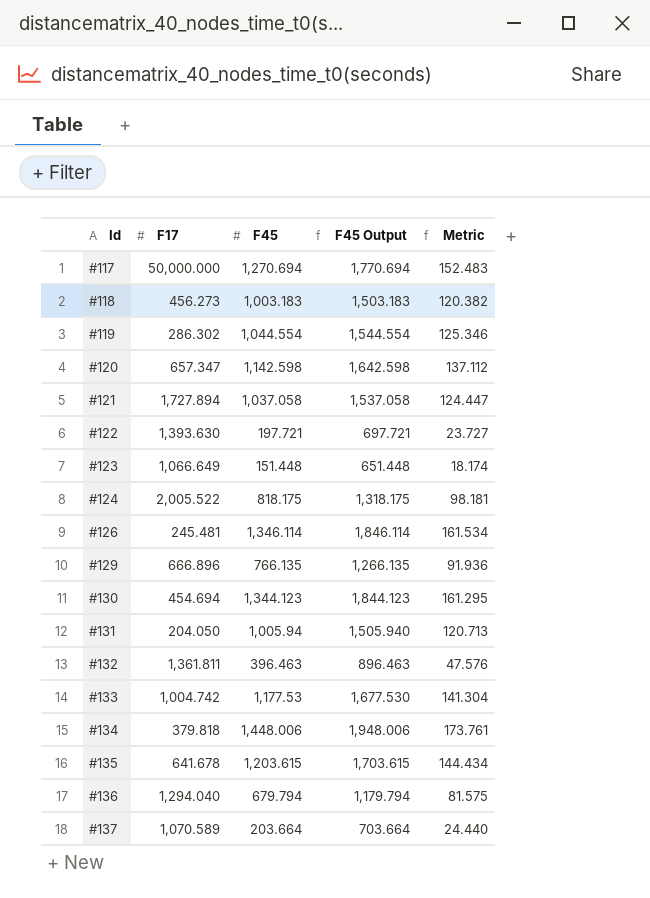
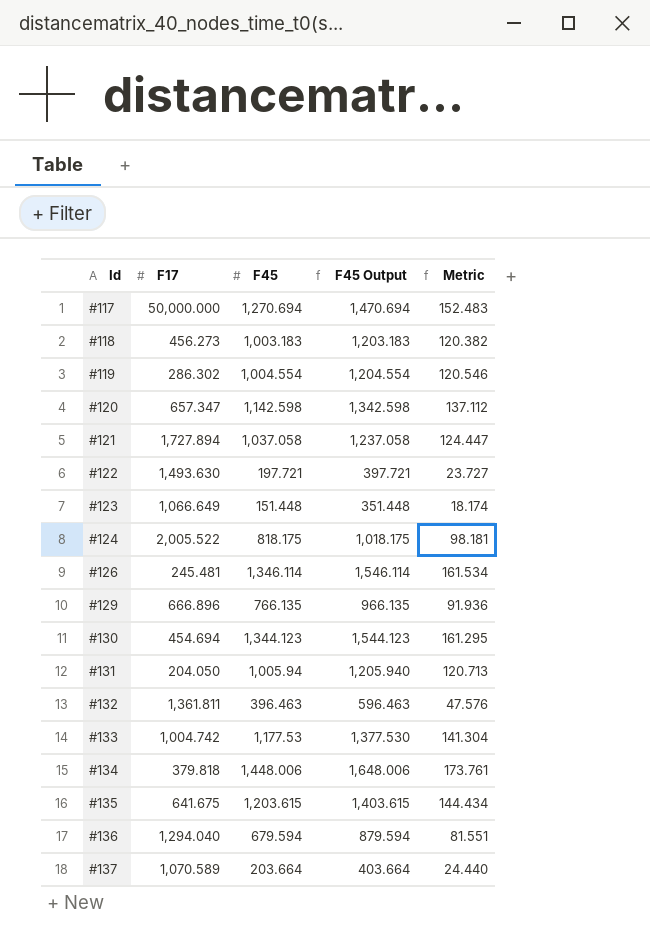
column F45 Output | formula: [F45] + 500 -> [F45] + 200
#119 | F45: 1,044.554 -> 1,004.554
#119 | Metric: 125.346 -> 120.546
#122 | F17: 1,393.630 -> 1,493.630
#135 | F17: 641.678 -> 641.675
#136 | F45: 679.794 -> 679.594
#136 | Metric: 81.575 -> 81.551

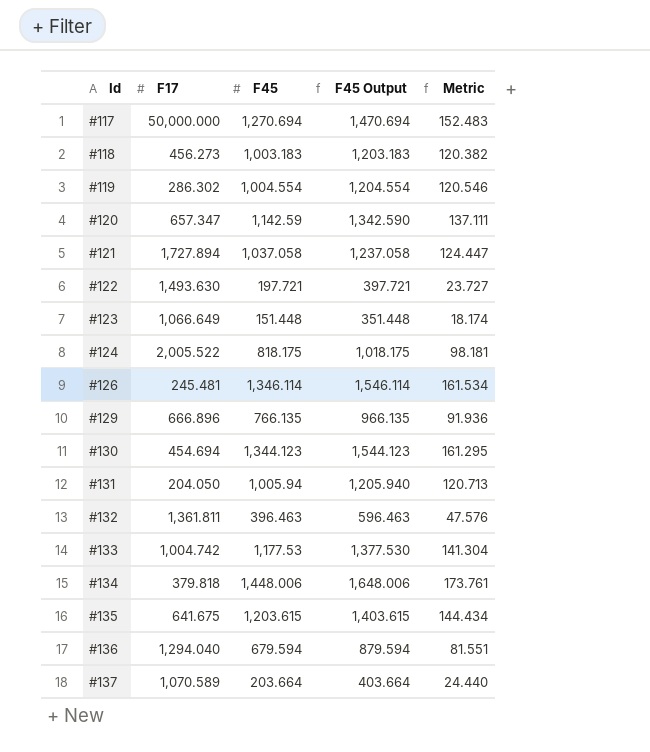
#120 | F45: 1,142.598 -> 1,142.59
#120 | F45 Output: 1,342.598 -> 1,342.590
#120 | Metric: 137.112 -> 137.111

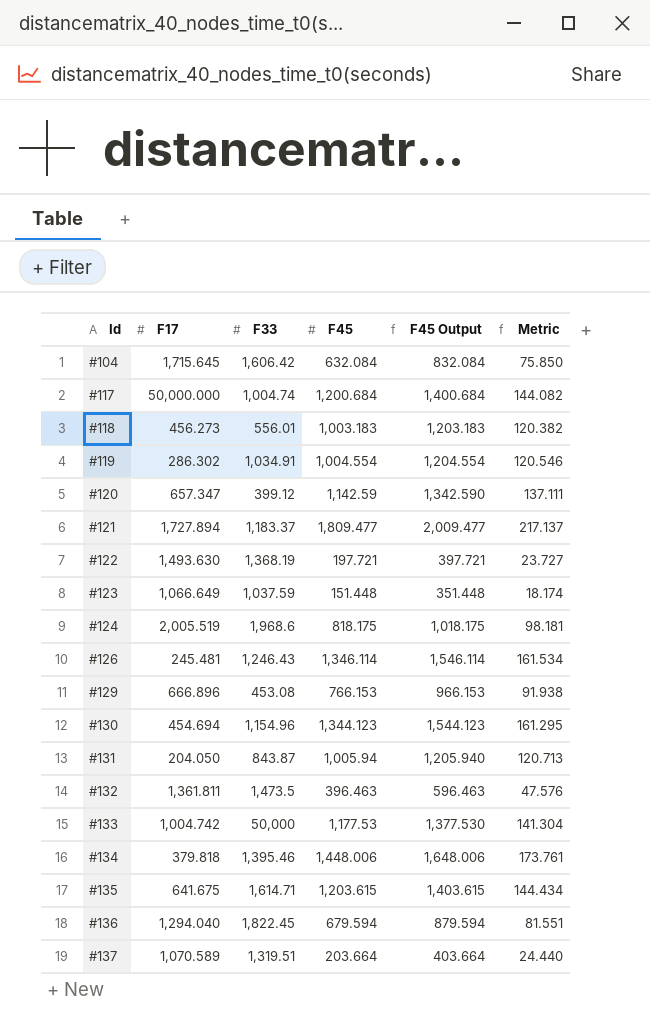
column F33 | position: none -> 3
row #104: none -> 1,715.645 | 1,606.42 | 632.084 | 832.084 | 75.850
#117 | F45: 1,270.694 -> 1,200.684
#117 | F45 Output: 1,470.694 -> 1,400.684
#117 | Metric: 152.483 -> 144.082
#121 | F45: 1,037.058 -> 1,809.477
#121 | F45 Output: 1,237.058 -> 2,009.477
#121 | Metric: 124.447 -> 217.137
#124 | F17: 2,005.522 -> 2,005.519
#129 | F45: 766.135 -> 766.153
#129 | F45 Output: 966.135 -> 966.153
#129 | Metric: 91.936 -> 91.938

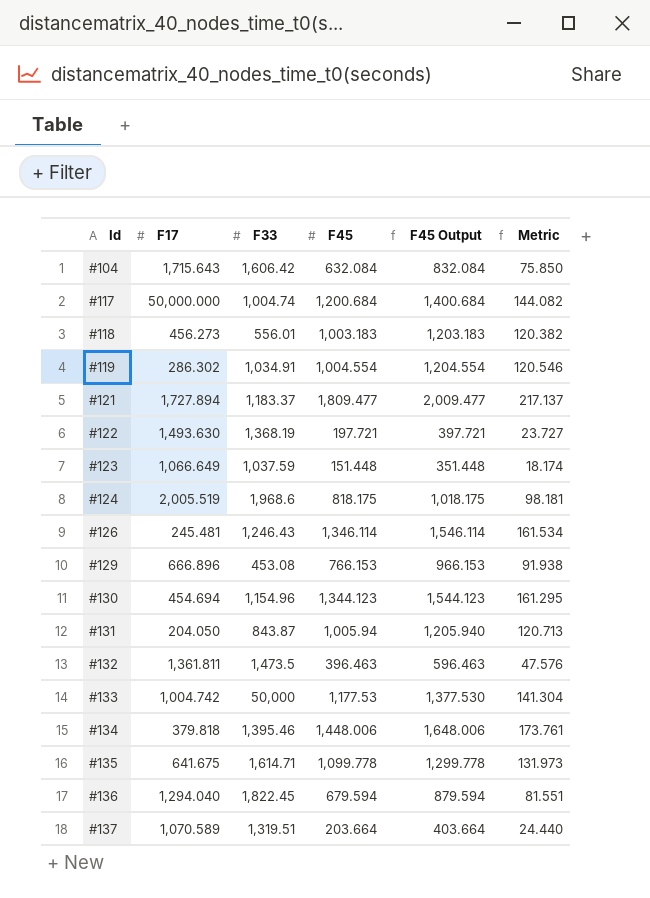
row #120: 657.347 | 399.12 | 1,142.59 | 1,342.590 | 137.111 -> none
#104 | F17: 1,715.645 -> 1,715.643
#135 | F45: 1,203.615 -> 1,099.778
#135 | F45 Output: 1,403.615 -> 1,299.778
#135 | Metric: 144.434 -> 131.973

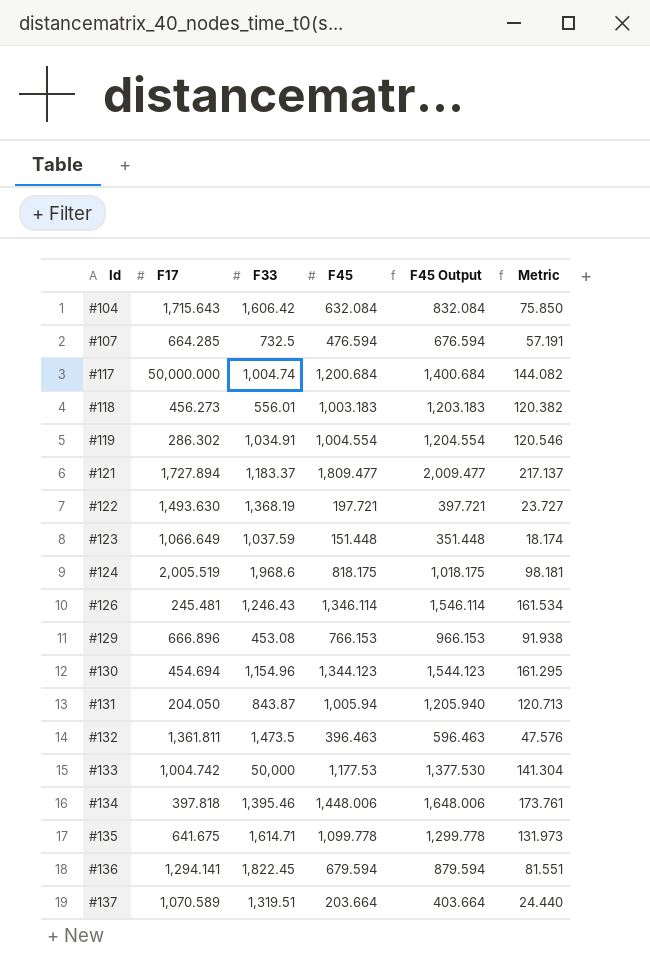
row #107: none -> 664.285 | 732.5 | 476.594 | 676.594 | 57.191
#134 | F17: 379.818 -> 397.818
#136 | F17: 1,294.040 -> 1,294.141

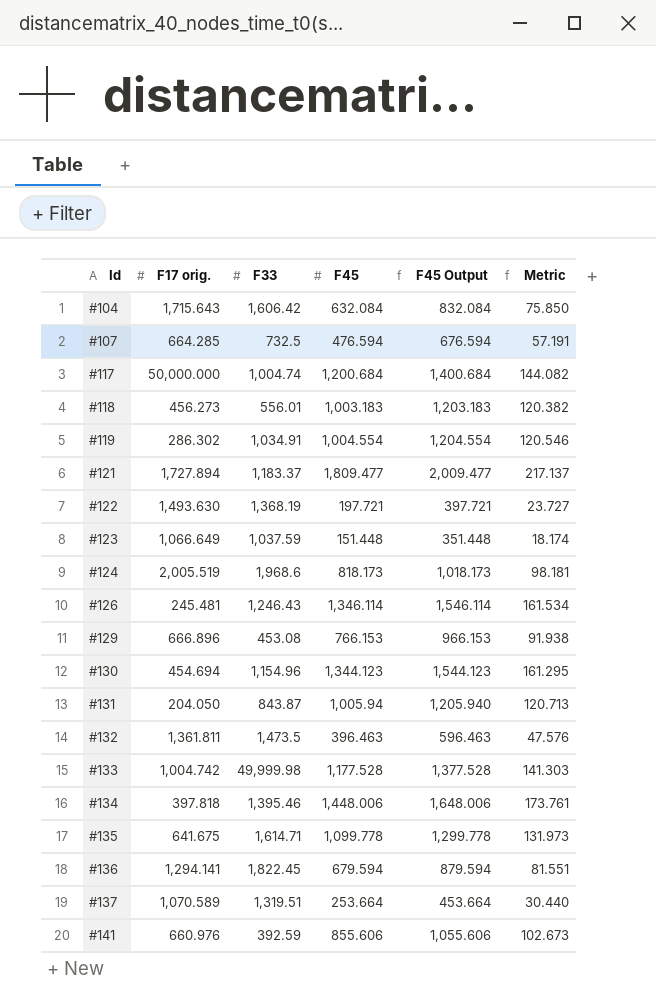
column name: F17 -> F17 orig.
#124 | F45: 818.175 -> 818.173
#124 | F45 Output: 1,018.175 -> 1,018.173
#133 | F33: 50,000 -> 49,999.98
#133 | F45: 1,177.53 -> 1,177.528
#133 | F45 Output: 1,377.530 -> 1,377.528
#133 | Metric: 141.304 -> 141.303
#137 | F45: 203.664 -> 253.664
#137 | F45 Output: 403.664 -> 453.664
#137 | Metric: 24.440 -> 30.440
row #141: none -> 660.976 | 392.59 | 855.606 | 1,055.606 | 102.673

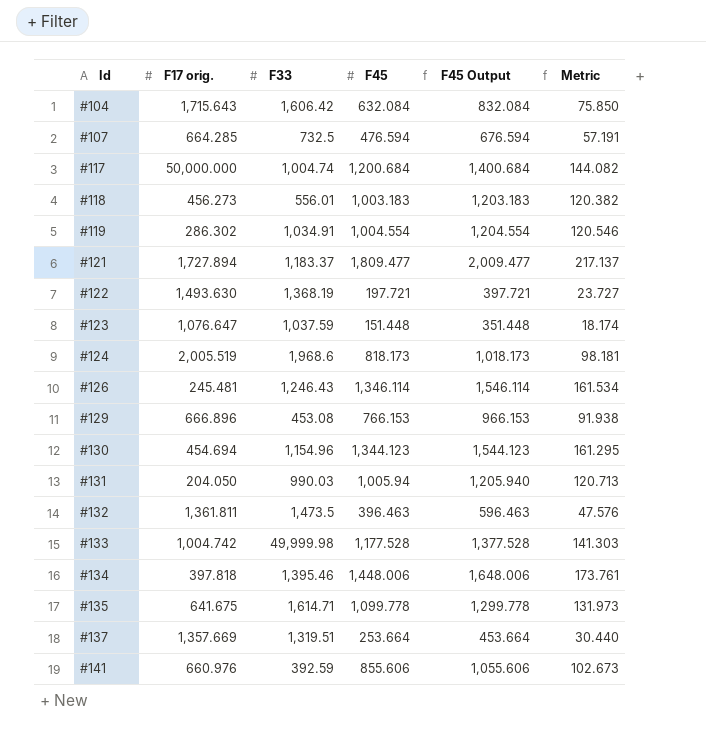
row #136: 1,294.141 | 1,822.45 | 679.594 | 879.594 | 81.551 -> none
#123 | F17 orig.: 1,066.649 -> 1,076.647
#131 | F33: 843.87 -> 990.03
#137 | F17 orig.: 1,070.589 -> 1,357.669

